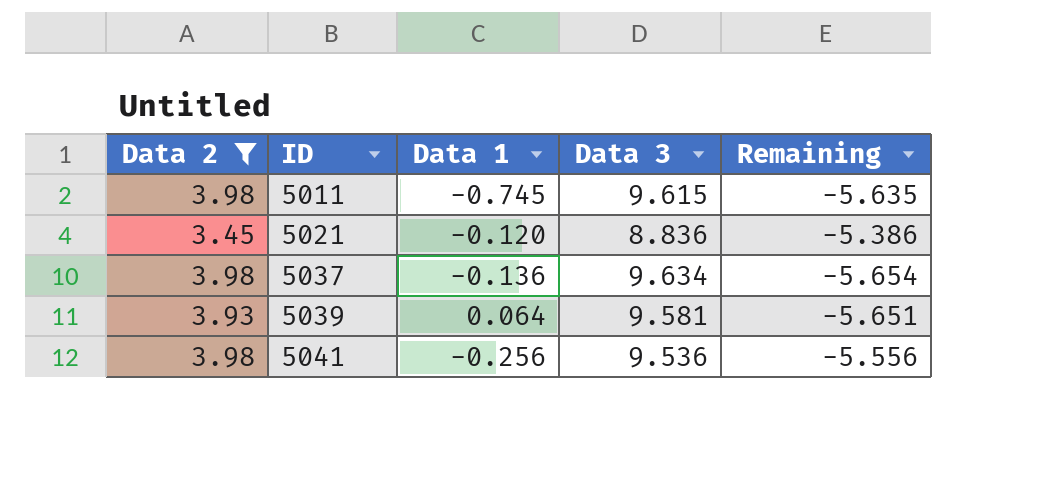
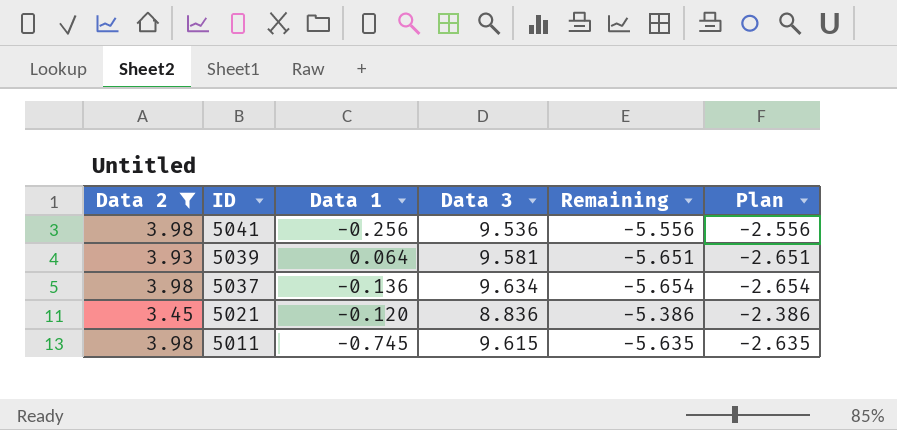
row order: ID ascending -> ID descending
column Plan | formula: none -> [Remaining] + 3

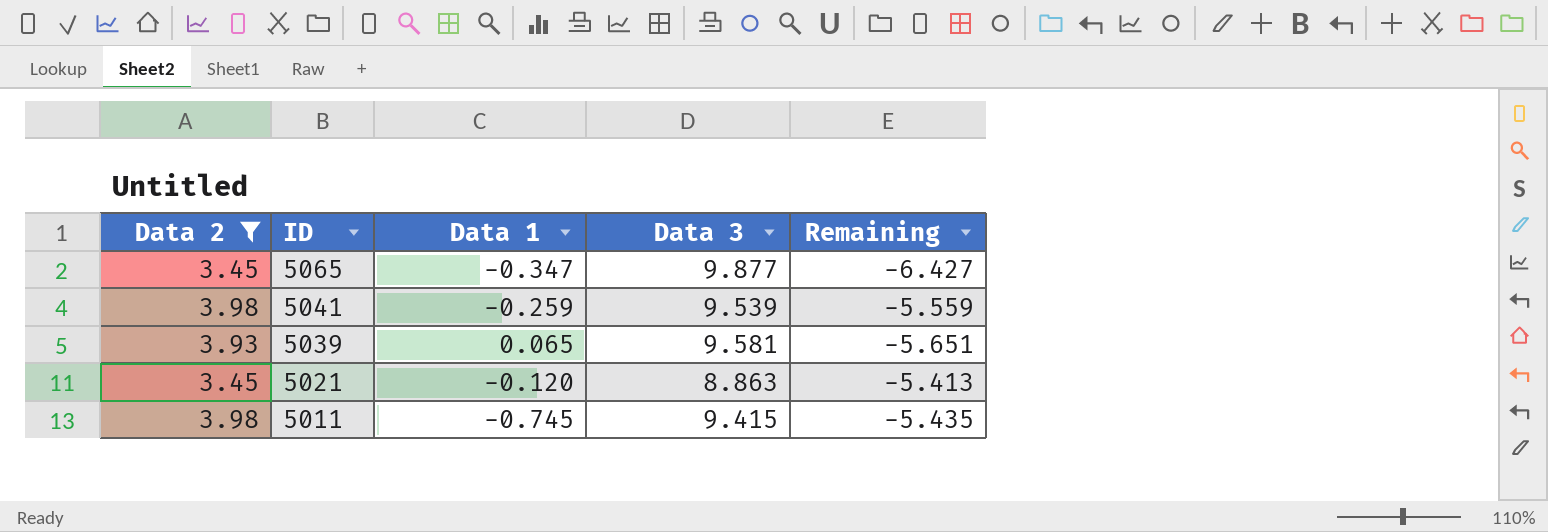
column Plan | formula: [Remaining] + 3 -> none
row 5037: 3.98 | -0.136 | 9.634 | -5.654 | -2.654 -> none
row 5065: none -> 3.45 | -0.347 | 9.877 | -6.427
5041 | Data 1: -0.256 -> -0.259
5041 | Data 3: 9.536 -> 9.539
5041 | Remaining: -5.556 -> -5.559
5039 | Data 1: 0.064 -> 0.065
5021 | Data 3: 8.836 -> 8.863
5021 | Remaining: -5.386 -> -5.413
5011 | Data 3: 9.615 -> 9.415
5011 | Remaining: -5.635 -> -5.435

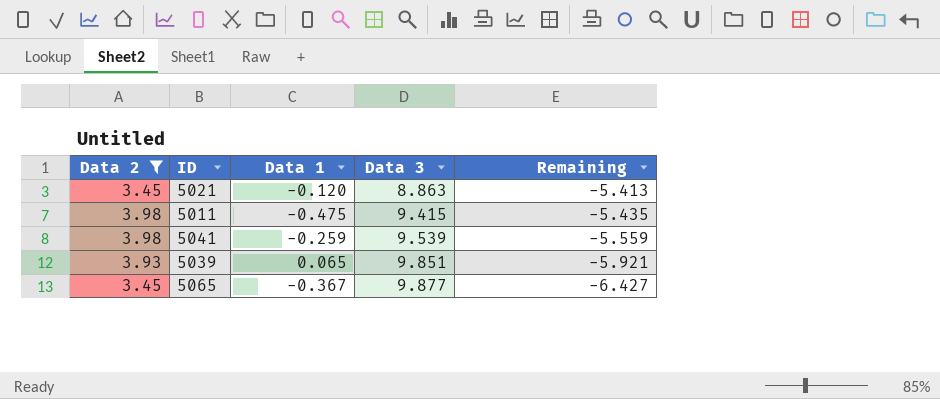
row order: ID descending -> Data 3 ascending
5011 | Data 1: -0.745 -> -0.475
5039 | Data 3: 9.581 -> 9.851
5039 | Remaining: -5.651 -> -5.921
5065 | Data 1: -0.347 -> -0.367

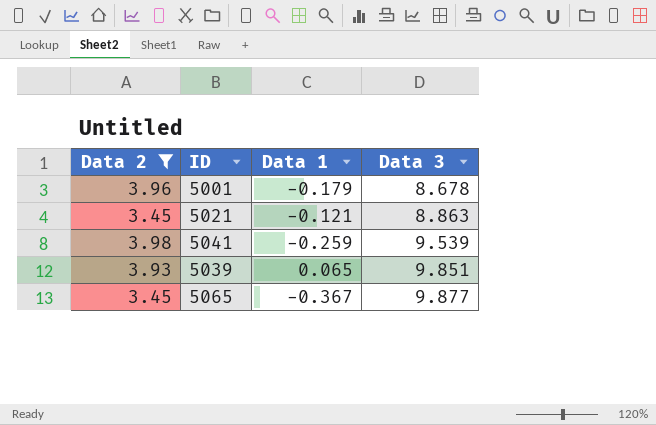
column Remaining | formula: [Data 2] - [Data 3] -> none
row 5011: 3.98 | -0.475 | 9.415 | -5.435 -> none
row 5001: none -> 3.96 | -0.179 | 8.678
5021 | Data 1: -0.120 -> -0.121

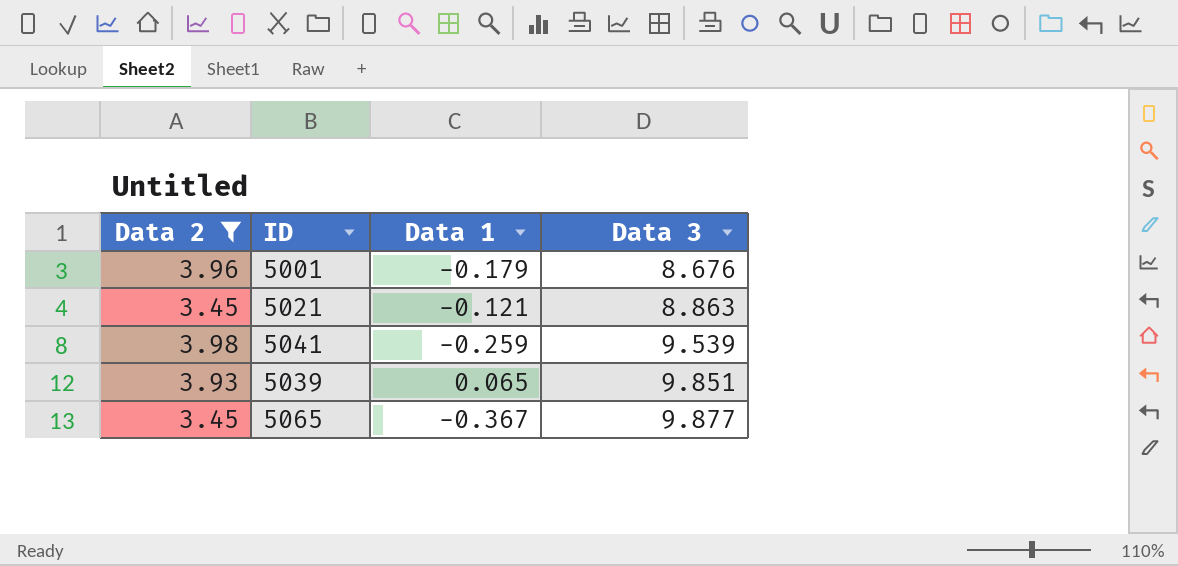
5001 | Data 3: 8.678 -> 8.676

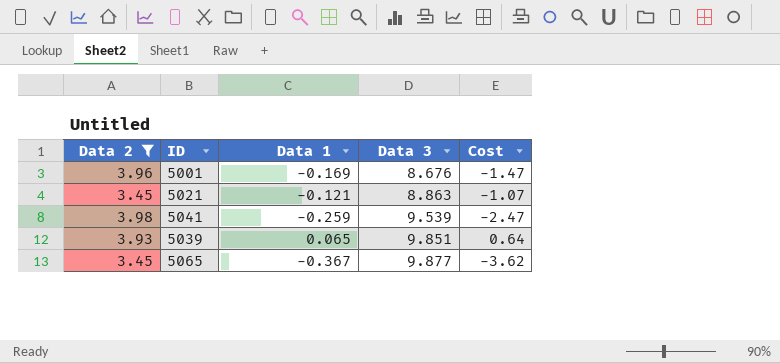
column Cost | formula: none -> [Data 1] * [Data 3]
5001 | Data 1: -0.179 -> -0.169

